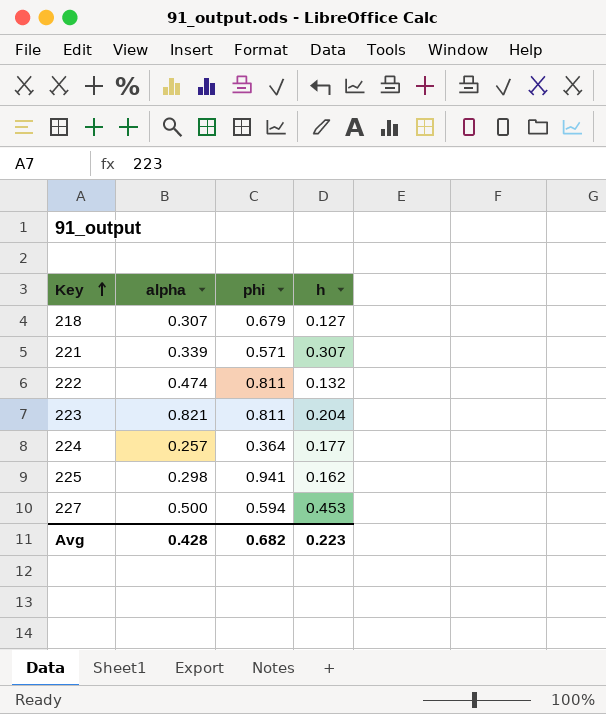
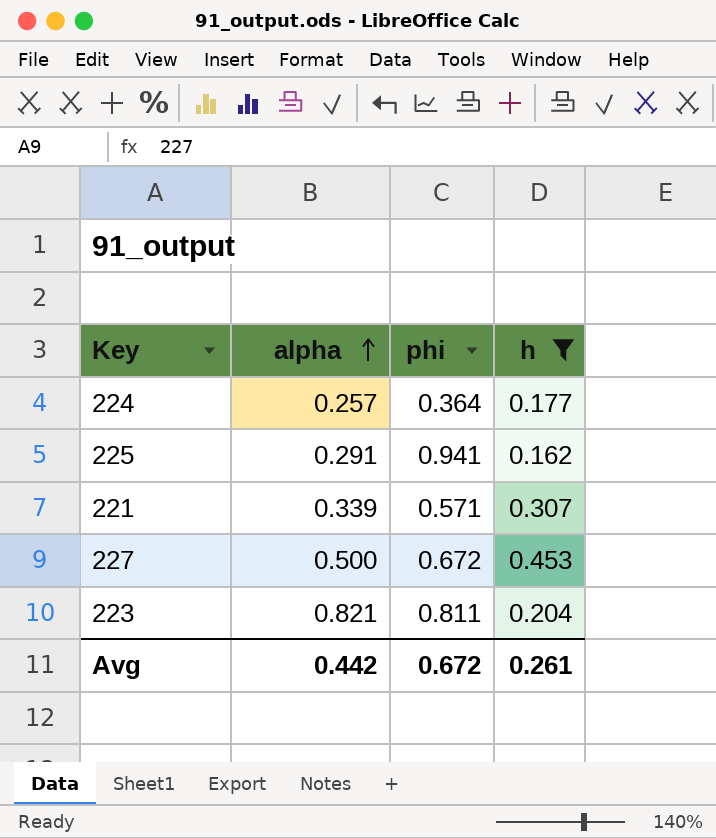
filter: none -> h >= 0.162
row order: Key ascending -> alpha ascending
225 | alpha: 0.298 -> 0.291
227 | phi: 0.594 -> 0.672
Avg | alpha: 0.428 -> 0.442
Avg | phi: 0.682 -> 0.672
Avg | h: 0.223 -> 0.261

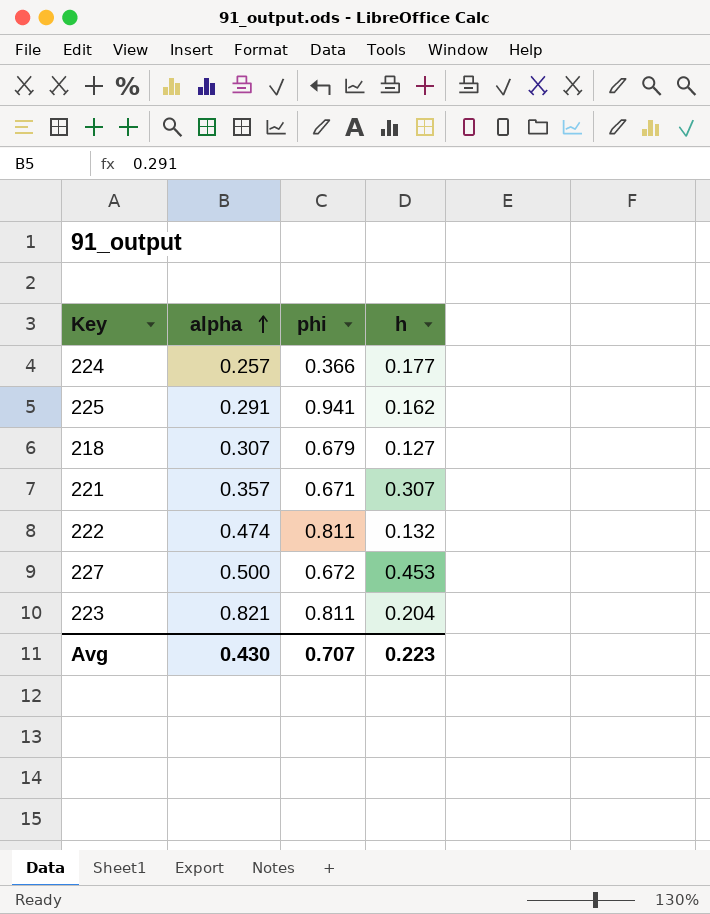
filter: h >= 0.162 -> none
224 | phi: 0.364 -> 0.366
221 | alpha: 0.339 -> 0.357
221 | phi: 0.571 -> 0.671
Avg | alpha: 0.442 -> 0.430
Avg | phi: 0.672 -> 0.707
Avg | h: 0.261 -> 0.223

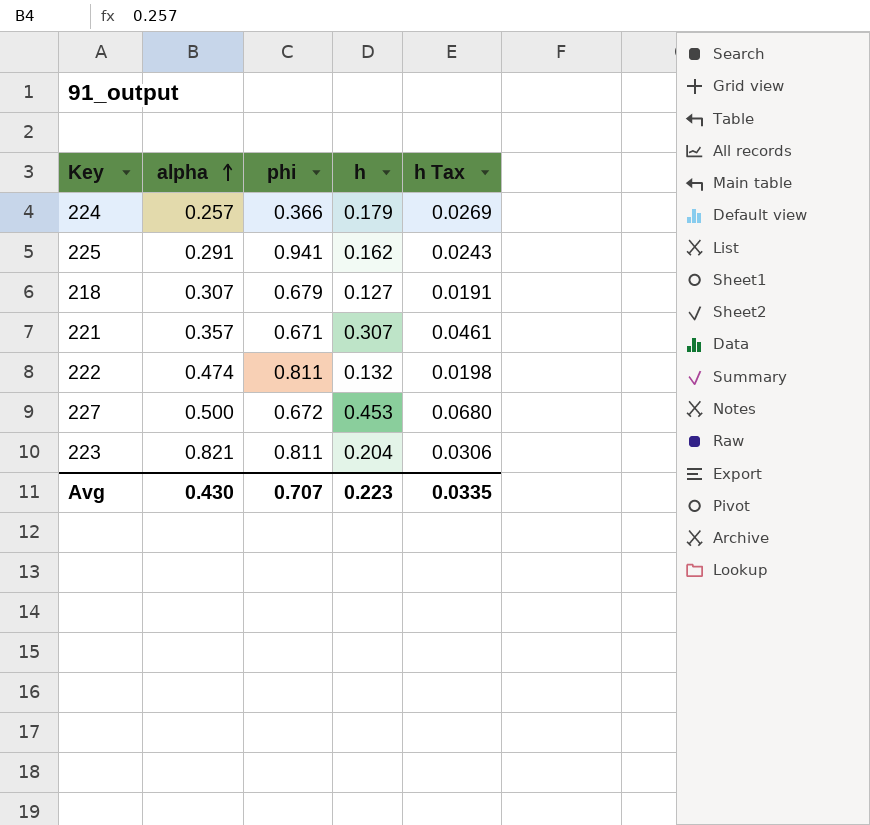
column h Tax | formula: none -> [h] * 0.15
224 | h: 0.177 -> 0.179

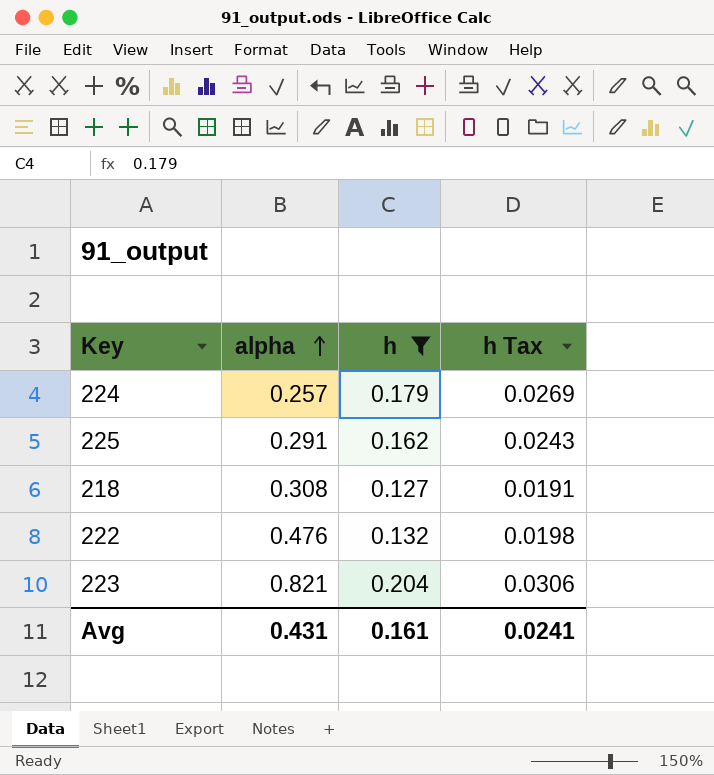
filter: none -> h <= 0.204
column phi | position: 3 -> none
218 | alpha: 0.307 -> 0.308
222 | alpha: 0.474 -> 0.476
Avg | alpha: 0.430 -> 0.431
Avg | h: 0.223 -> 0.161
Avg | h Tax: 0.0335 -> 0.0241

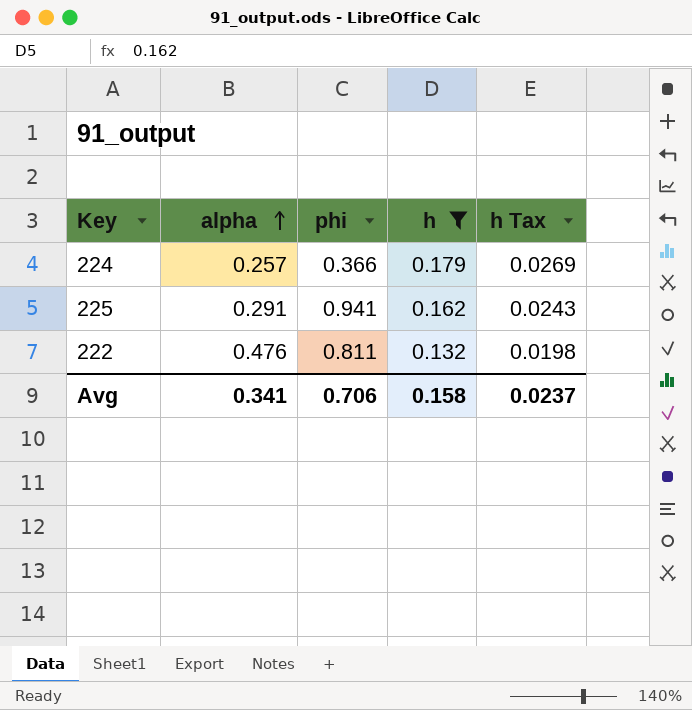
column phi | position: none -> 3
row 218: 0.308 | 0.127 | 0.0191 -> none
row 223: 0.821 | 0.204 | 0.0306 -> none
Avg | alpha: 0.431 -> 0.341
Avg | h: 0.161 -> 0.158
Avg | h Tax: 0.0241 -> 0.0237

